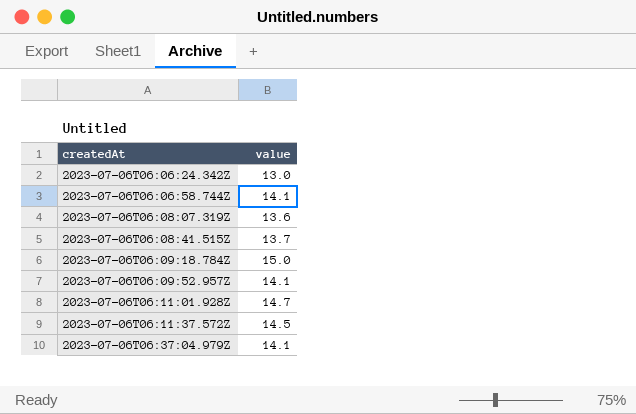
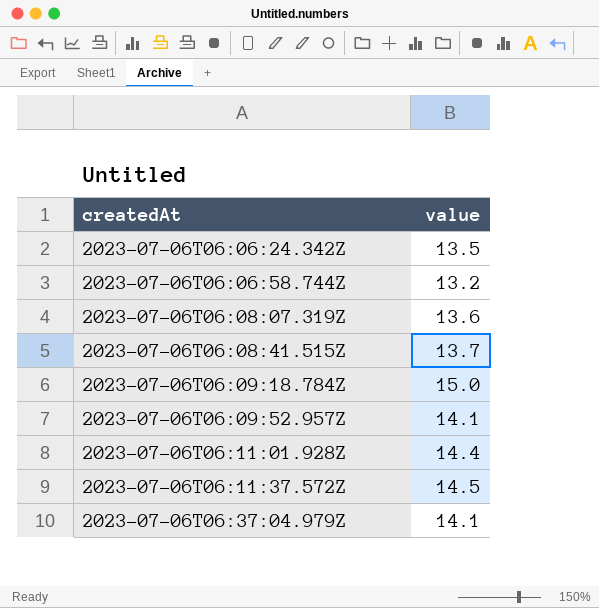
2023-07-06T06:06:24.342Z | value: 13.0 -> 13.5
2023-07-06T06:06:58.744Z | value: 14.1 -> 13.2
2023-07-06T06:11:01.928Z | value: 14.7 -> 14.4

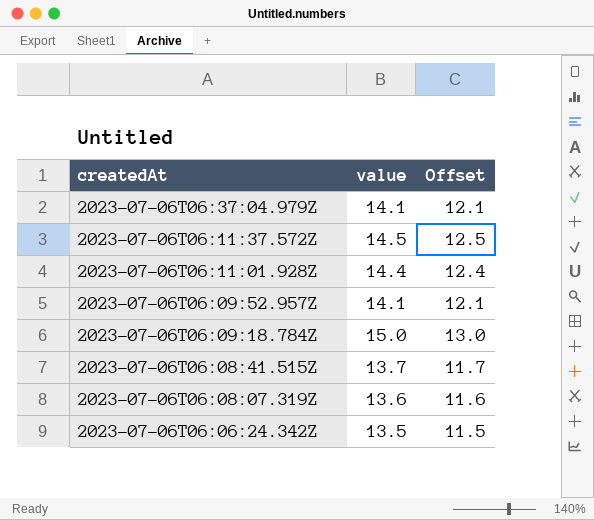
row order: createdAt ascending -> createdAt descending
column Offset | formula: none -> [value] - 2
row 2023-07-06T06:06:58.744Z: 13.2 -> none

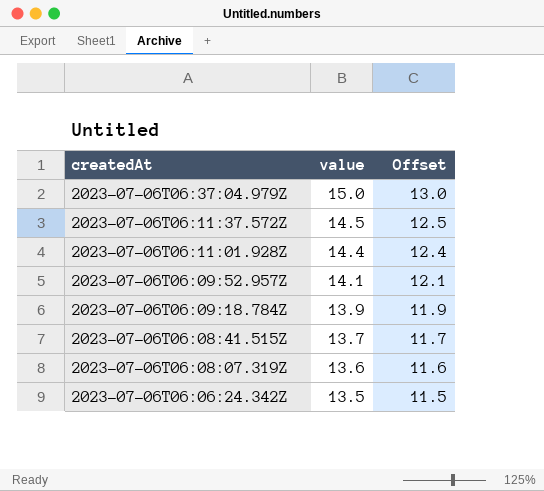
2023-07-06T06:37:04.979Z | value: 14.1 -> 15.0
2023-07-06T06:37:04.979Z | Offset: 12.1 -> 13.0
2023-07-06T06:09:18.784Z | value: 15.0 -> 13.9
2023-07-06T06:09:18.784Z | Offset: 13.0 -> 11.9

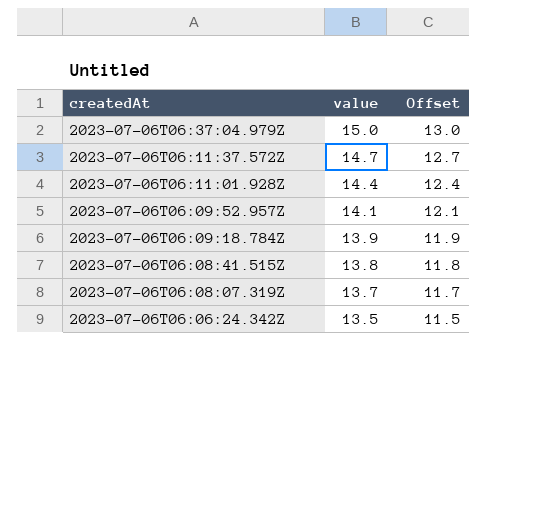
2023-07-06T06:11:37.572Z | value: 14.5 -> 14.7
2023-07-06T06:11:37.572Z | Offset: 12.5 -> 12.7
2023-07-06T06:08:41.515Z | value: 13.7 -> 13.8
2023-07-06T06:08:41.515Z | Offset: 11.7 -> 11.8
2023-07-06T06:08:07.319Z | value: 13.6 -> 13.7
2023-07-06T06:08:07.319Z | Offset: 11.6 -> 11.7

